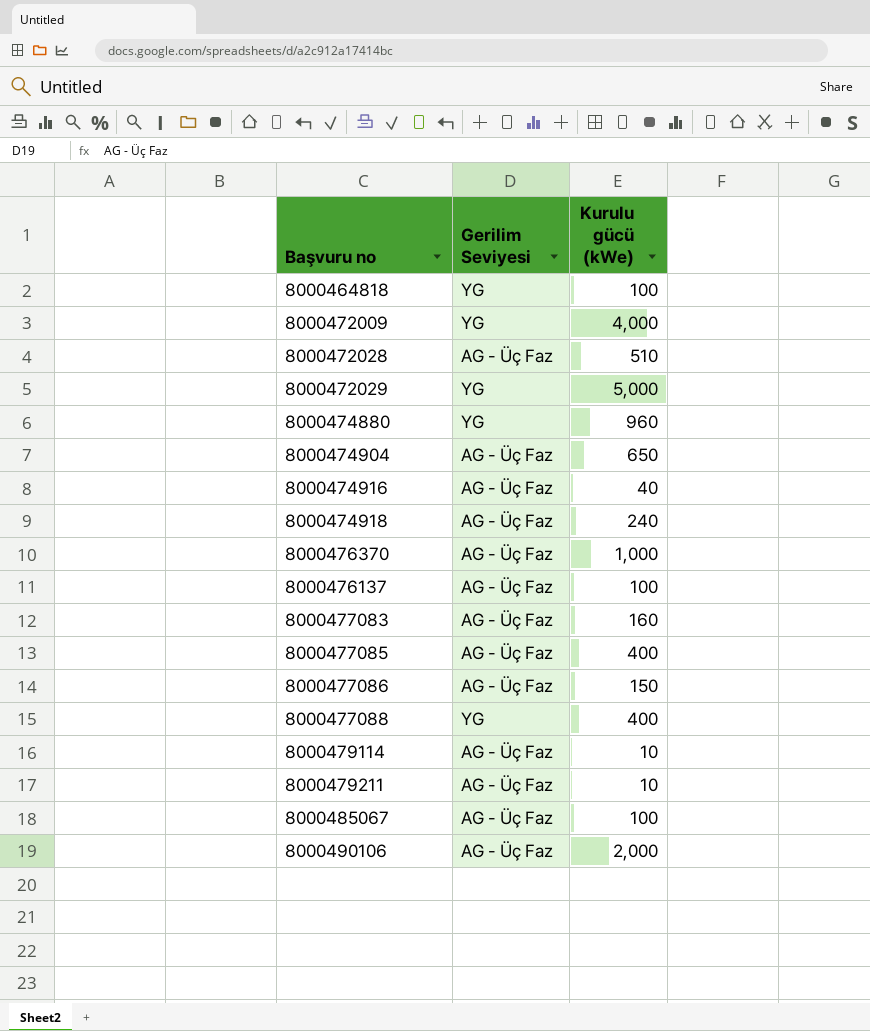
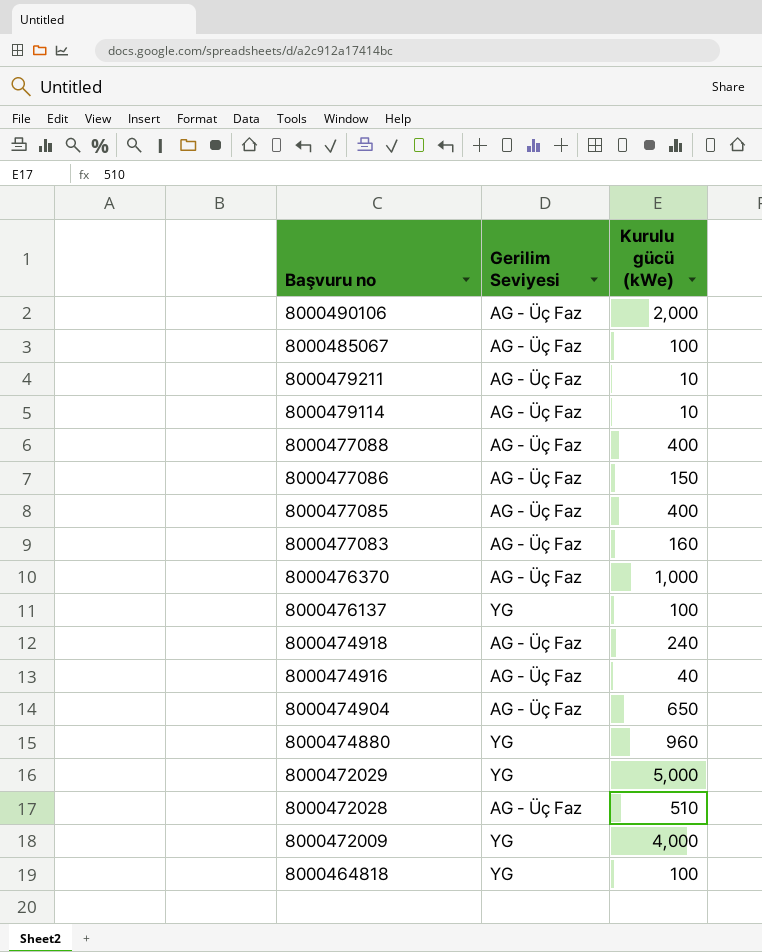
row order: none -> Başvuru no descending
8000477088 | Gerilim Seviyesi: YG -> AG - Üç Faz
8000476137 | Gerilim Seviyesi: AG - Üç Faz -> YG

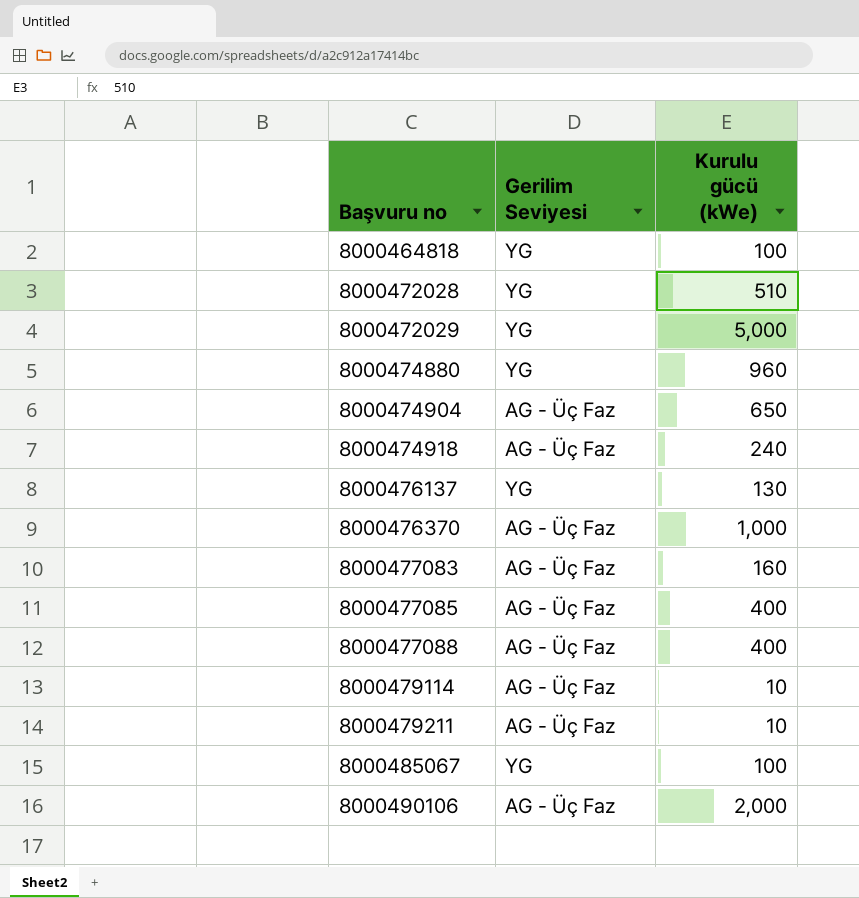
row order: Başvuru no descending -> Başvuru no ascending
row 8000477086: AG - Üç Faz | 150 -> none
row 8000474916: AG - Üç Faz | 40 -> none
row 8000472009: YG | 4,000 -> none
8000472028 | Gerilim Seviyesi: AG - Üç Faz -> YG
8000476137 | Kurulu gücü (kWe): 100 -> 130
8000485067 | Gerilim Seviyesi: AG - Üç Faz -> YG

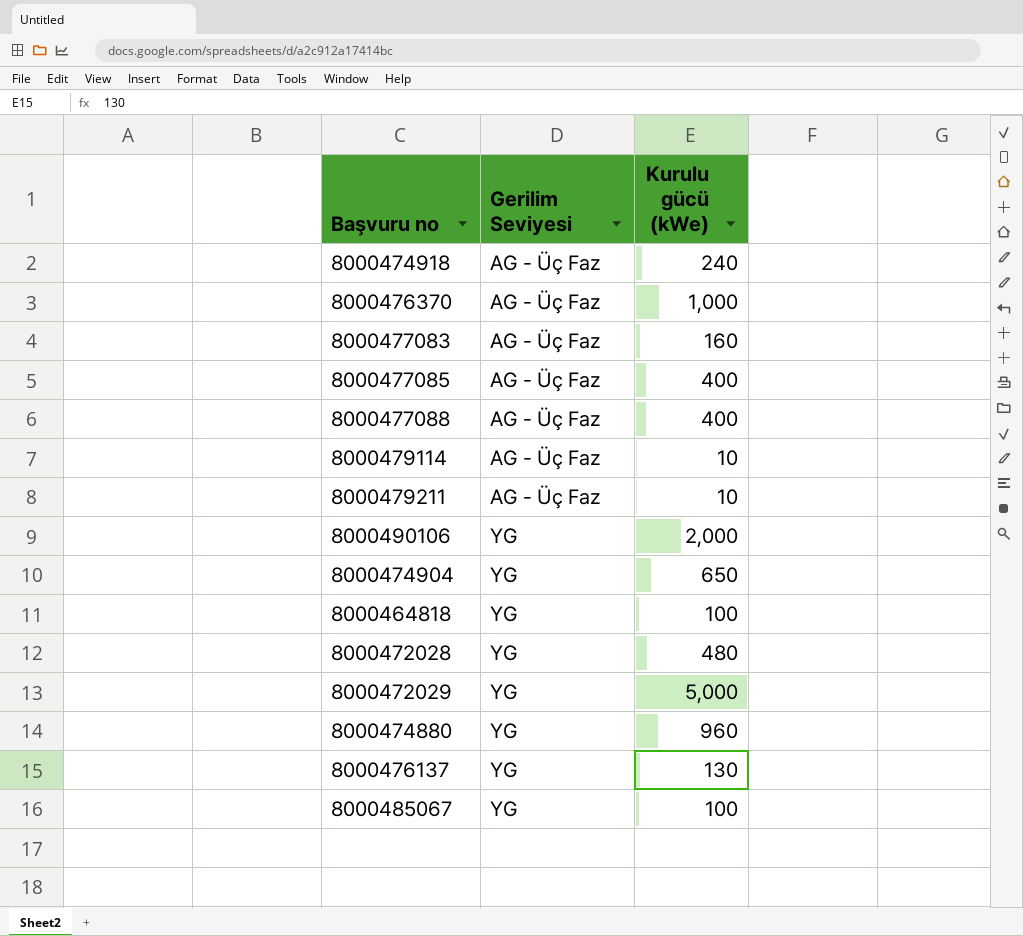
row order: Başvuru no ascending -> Gerilim Seviyesi ascending
8000490106 | Gerilim Seviyesi: AG - Üç Faz -> YG
8000474904 | Gerilim Seviyesi: AG - Üç Faz -> YG
8000472028 | Kurulu gücü (kWe): 510 -> 480

